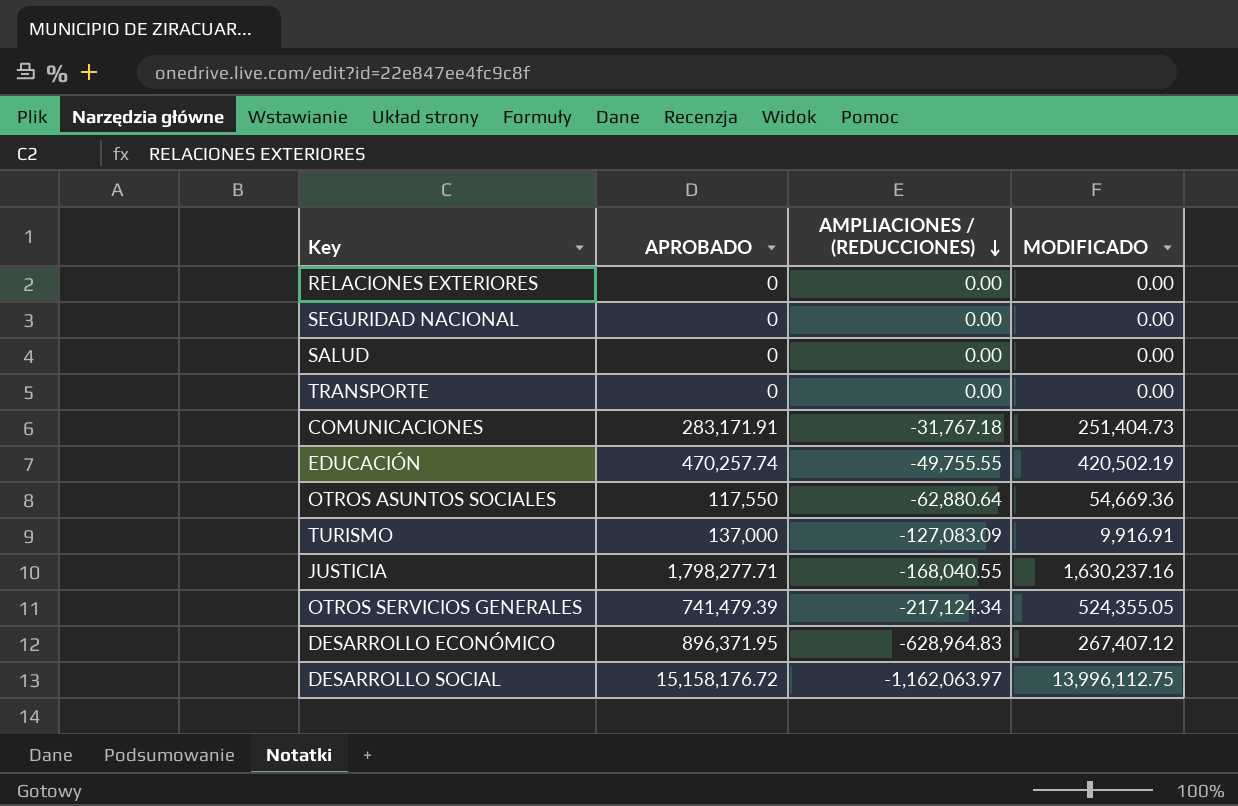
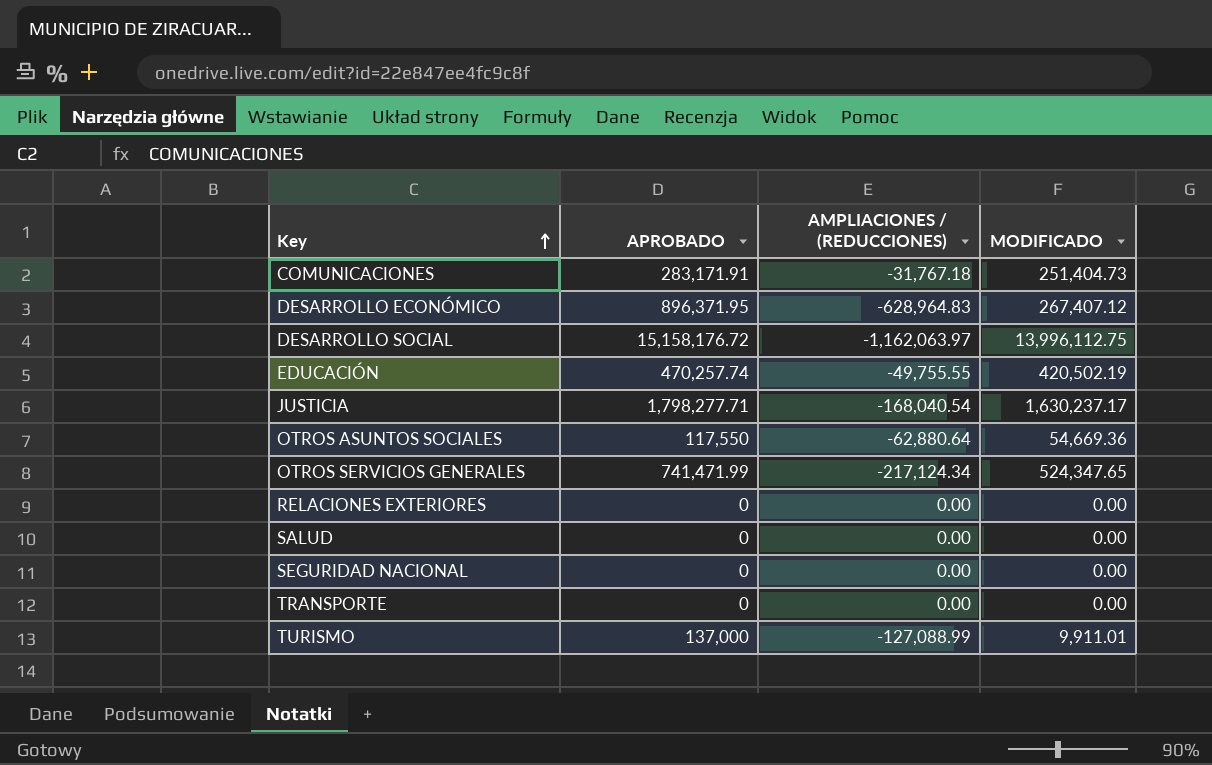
row order: AMPLIACIONES / (REDUCCIONES) descending -> Key ascending
JUSTICIA | AMPLIACIONES / (REDUCCIONES): -168,040.55 -> -168,040.54
JUSTICIA | MODIFICADO: 1,630,237.16 -> 1,630,237.17
OTROS SERVICIOS GENERALES | APROBADO: 741,479.39 -> 741,471.99
OTROS SERVICIOS GENERALES | MODIFICADO: 524,355.05 -> 524,347.65
TURISMO | AMPLIACIONES / (REDUCCIONES): -127,083.09 -> -127,088.99
TURISMO | MODIFICADO: 9,916.91 -> 9,911.01

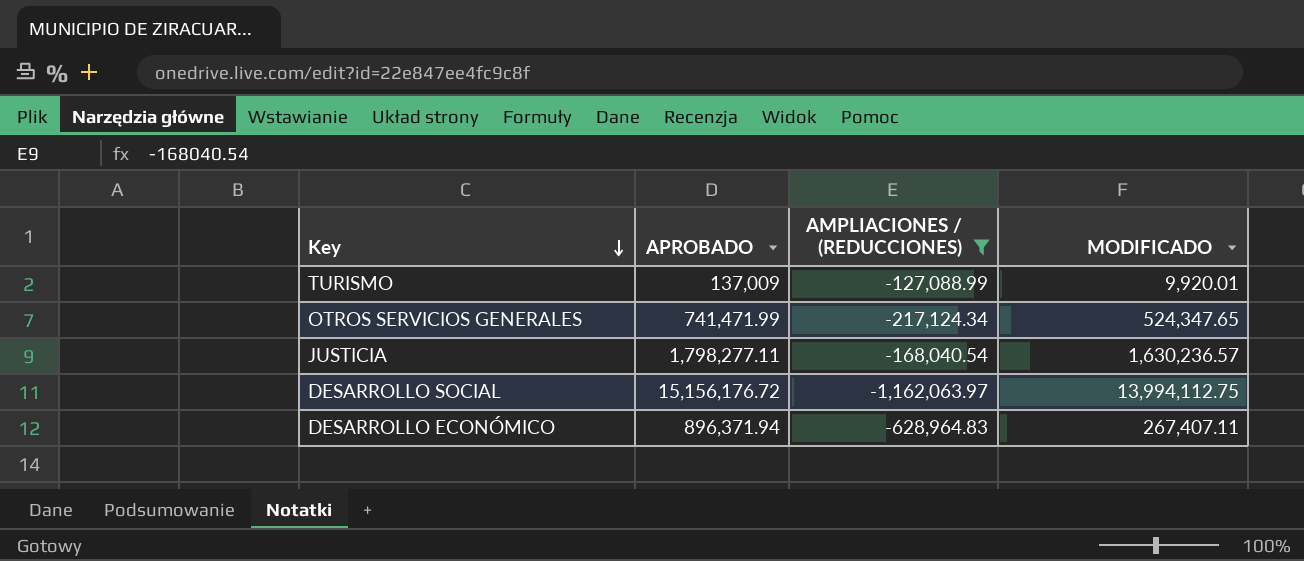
filter: none -> AMPLIACIONES / (REDUCCIONES) <= -127,088.99
row order: Key ascending -> Key descending
TURISMO | APROBADO: 137,000 -> 137,009
TURISMO | MODIFICADO: 9,911.01 -> 9,920.01
JUSTICIA | APROBADO: 1,798,277.71 -> 1,798,277.11
JUSTICIA | MODIFICADO: 1,630,237.17 -> 1,630,236.57
DESARROLLO SOCIAL | APROBADO: 15,158,176.72 -> 15,156,176.72
DESARROLLO SOCIAL | MODIFICADO: 13,996,112.75 -> 13,994,112.75
DESARROLLO ECONÓMICO | APROBADO: 896,371.95 -> 896,371.94
DESARROLLO ECONÓMICO | MODIFICADO: 267,407.12 -> 267,407.11

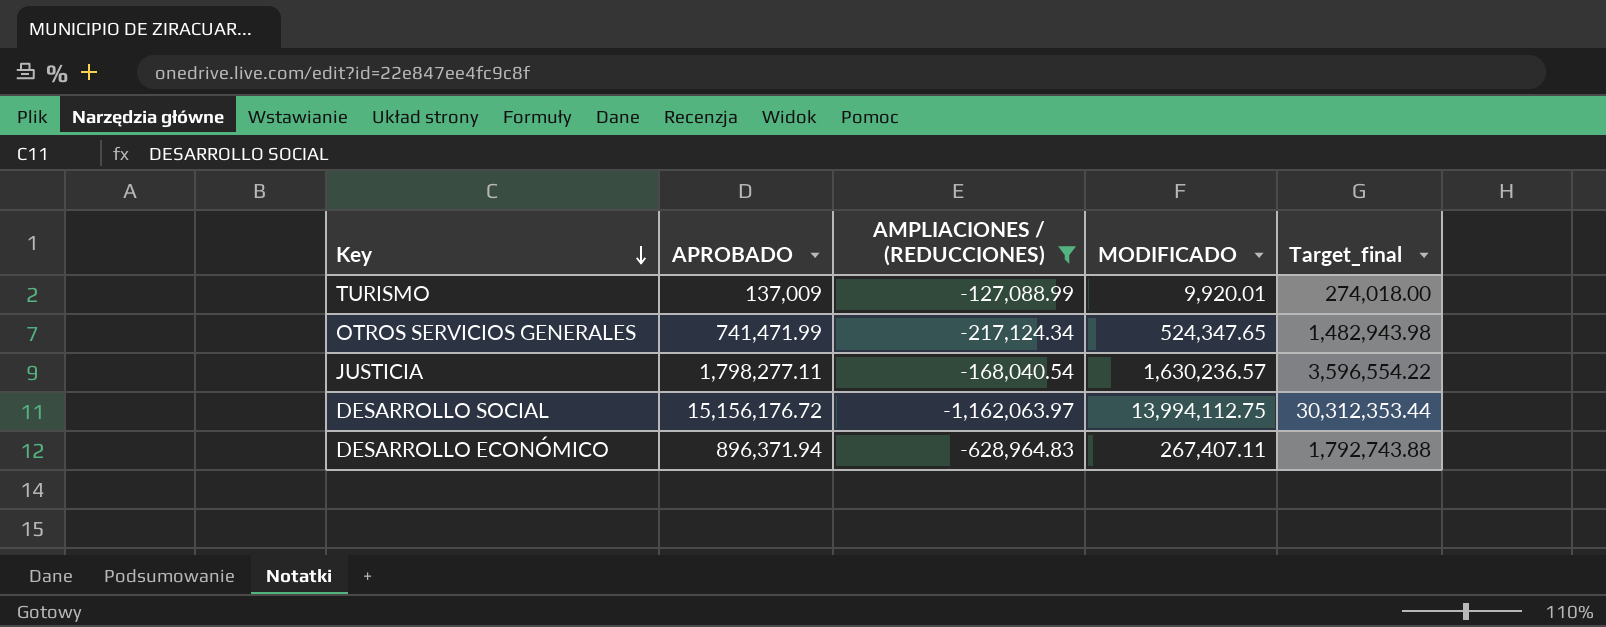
column Target_final | formula: none -> [APROBADO] * 2

